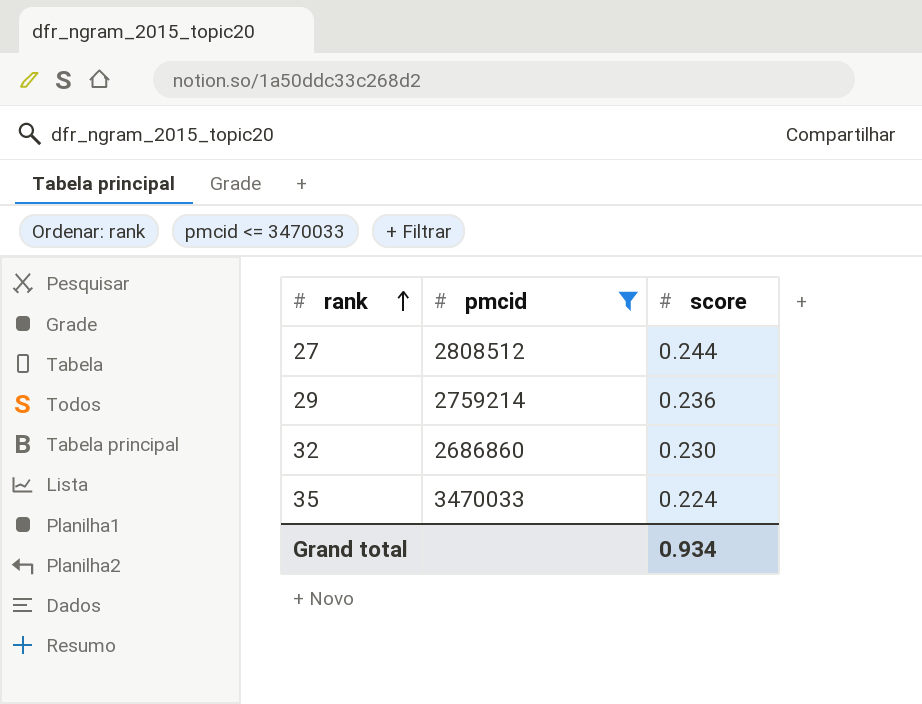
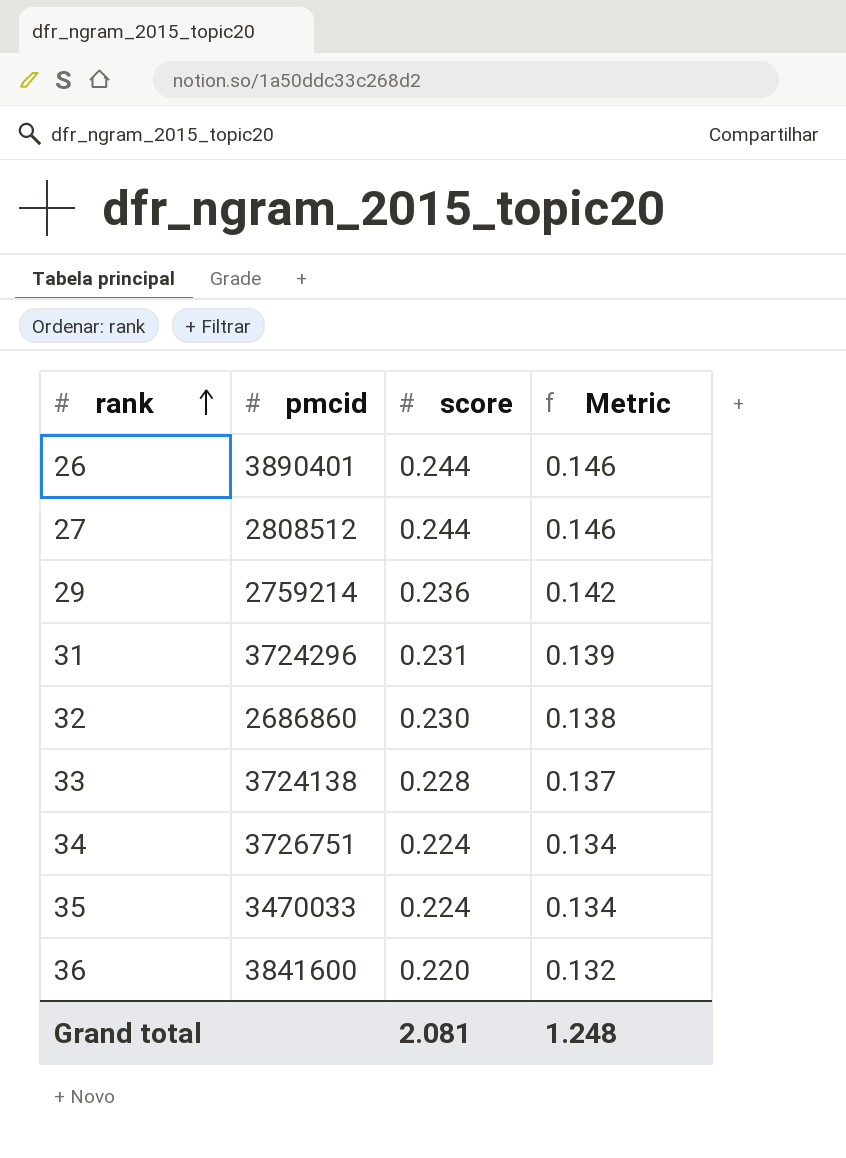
filter: pmcid <= 3470033 -> none
column Metric | formula: none -> [score] * 0.6
Grand total | score: 0.934 -> 2.081

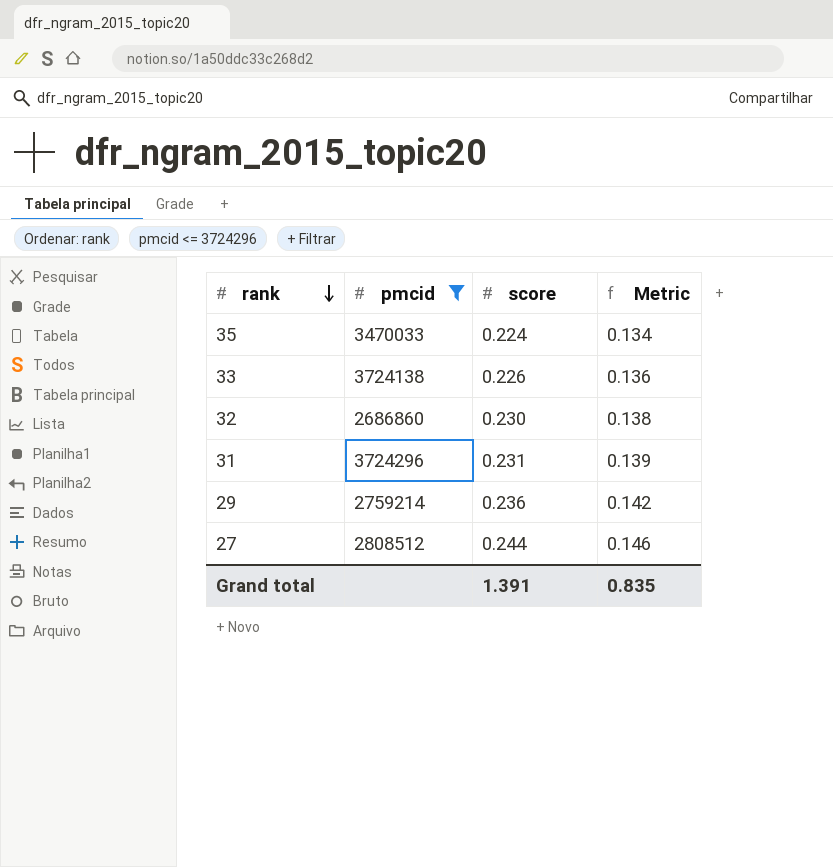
filter: none -> pmcid <= 3724296
row order: rank ascending -> rank descending
33 | score: 0.228 -> 0.226
33 | Metric: 0.137 -> 0.136
Grand total | score: 2.081 -> 1.391
Grand total | Metric: 1.248 -> 0.835

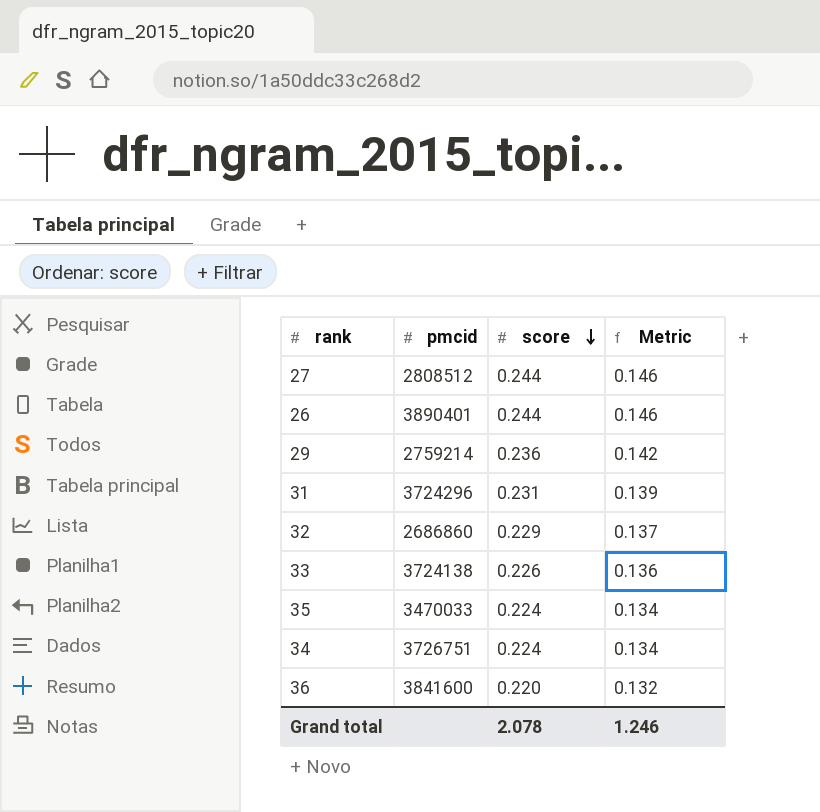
filter: pmcid <= 3724296 -> none
row order: rank descending -> score descending
32 | score: 0.230 -> 0.229
32 | Metric: 0.138 -> 0.137
Grand total | score: 1.391 -> 2.078
Grand total | Metric: 0.835 -> 1.246

